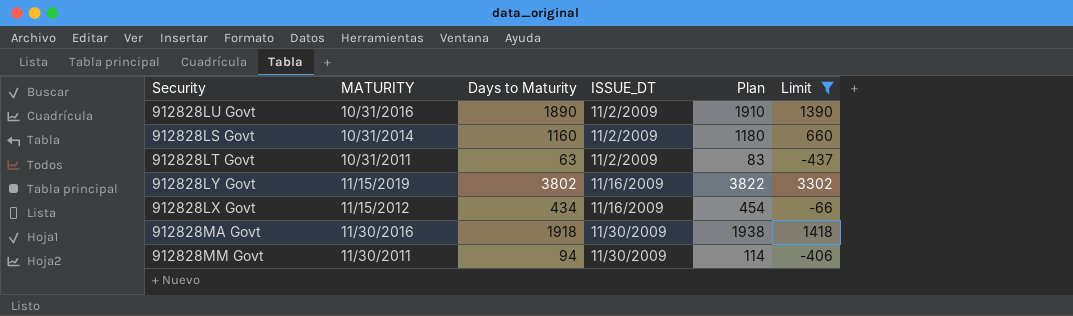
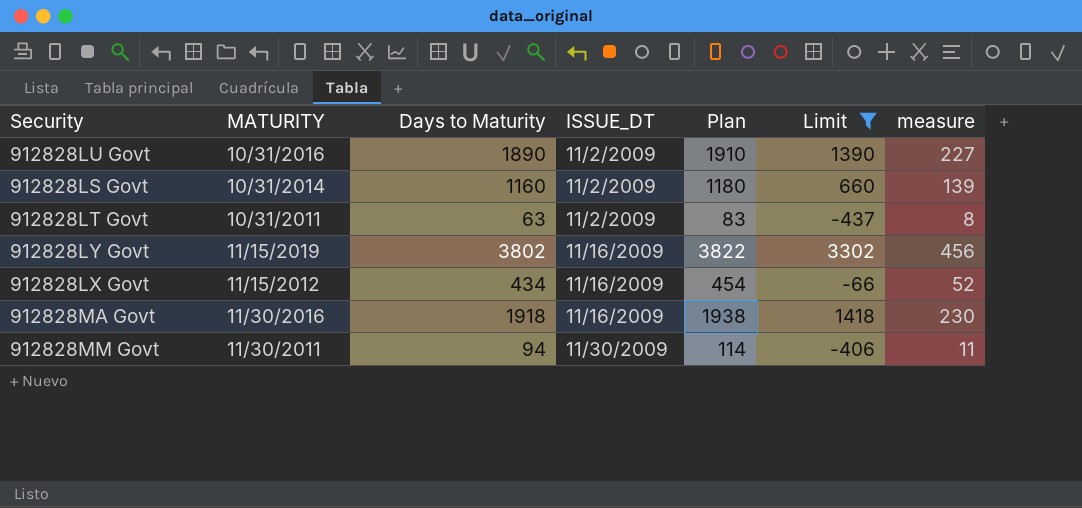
column measure | formula: none -> [Days to Maturity] * 0.12
912828MA Govt | ISSUE_DT: 11/30/2009 -> 11/16/2009

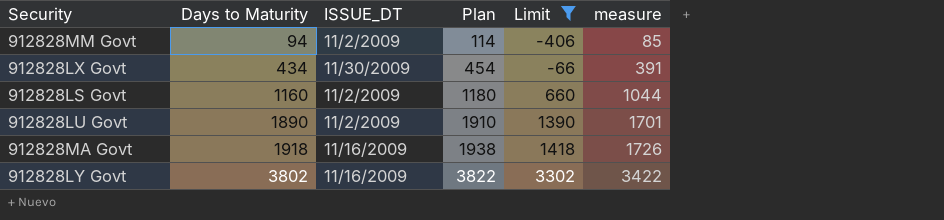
row order: ISSUE_DT ascending -> Days to Maturity ascending
column MATURITY | position: 2 -> none
column measure | formula: [Days to Maturity] * 0.12 -> [Days to Maturity] * 0.9
row 912828LT Govt: 10/31/2011 | 63 | 11/2/2009 | 83 | -437 | 8 -> none
912828MM Govt | ISSUE_DT: 11/30/2009 -> 11/2/2009
912828LX Govt | ISSUE_DT: 11/16/2009 -> 11/30/2009

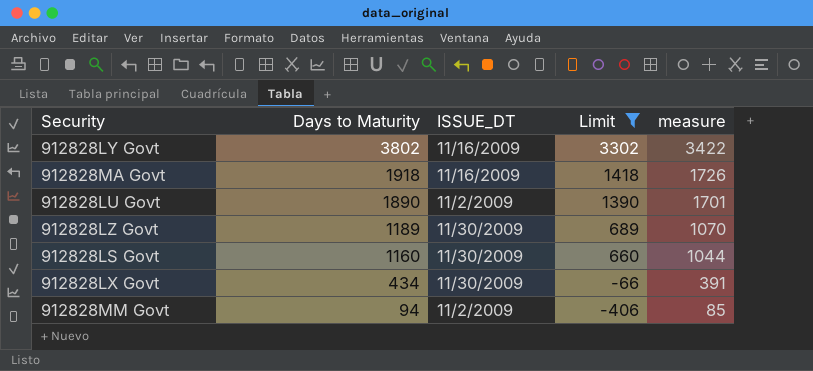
row order: Days to Maturity ascending -> Days to Maturity descending
column Plan | formula: [Days to Maturity] + 20 -> none
row 912828LZ Govt: none -> 1189 | 11/30/2009 | 689 | 1070
912828LS Govt | ISSUE_DT: 11/2/2009 -> 11/30/2009

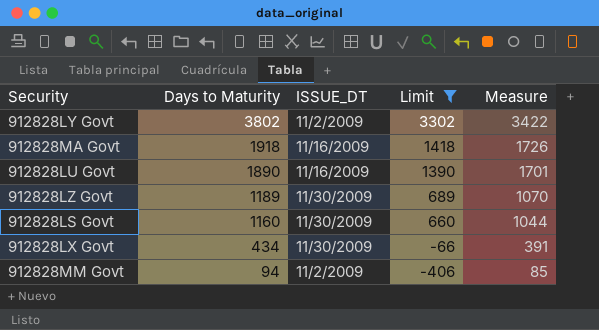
column name: measure -> Measure
912828LY Govt | ISSUE_DT: 11/16/2009 -> 11/2/2009
912828LU Govt | ISSUE_DT: 11/2/2009 -> 11/16/2009

